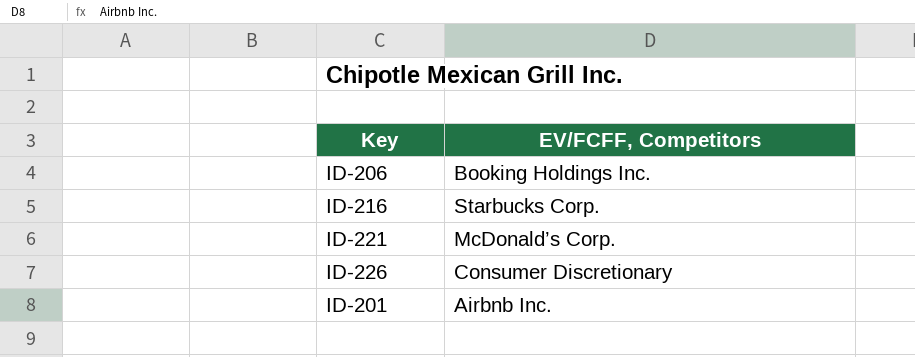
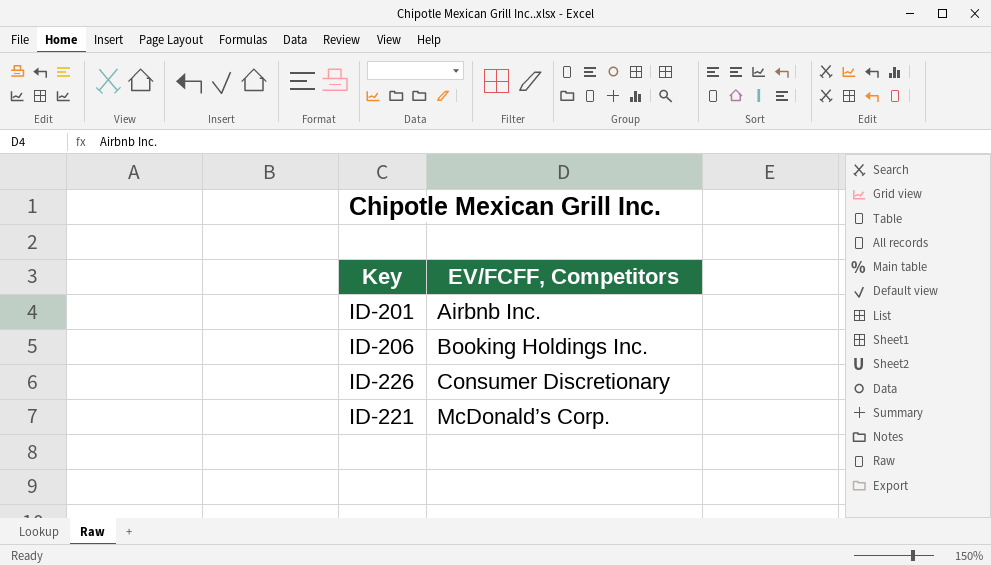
row order: none -> EV/FCFF, Competitors ascending
row ID-216: Starbucks Corp. -> none

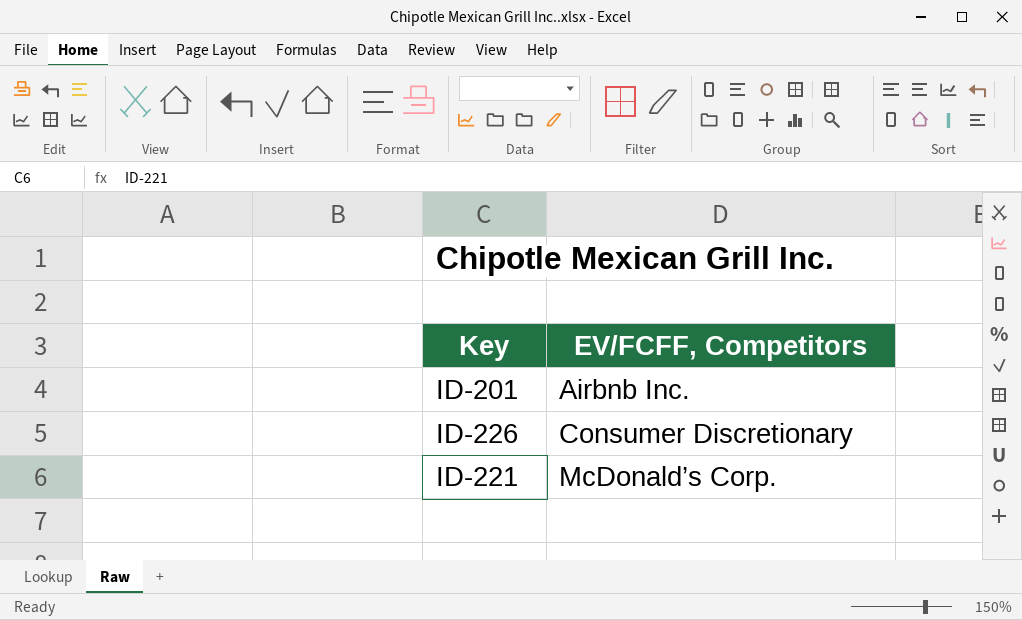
row ID-206: Booking Holdings Inc. -> none

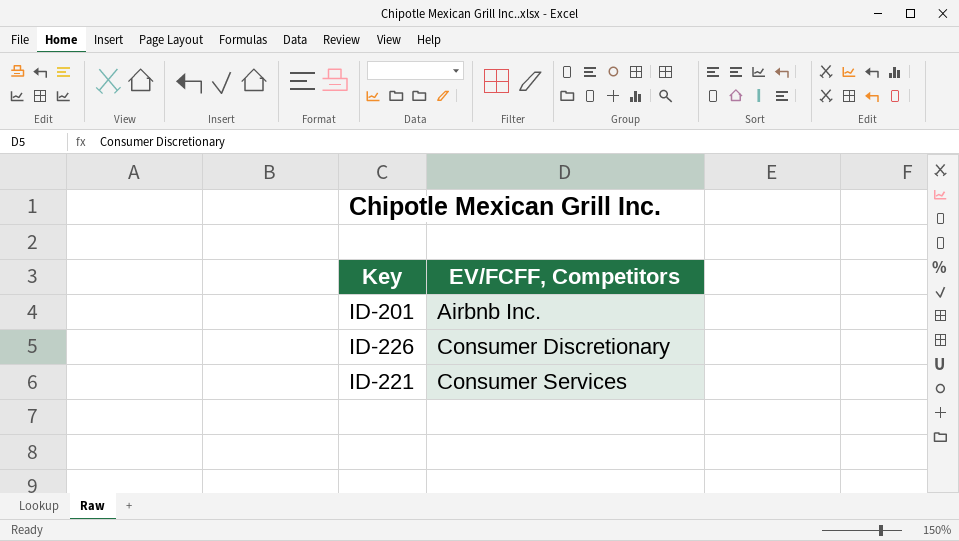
ID-221 | EV/FCFF, Competitors: McDonald’s Corp. -> Consumer Services

